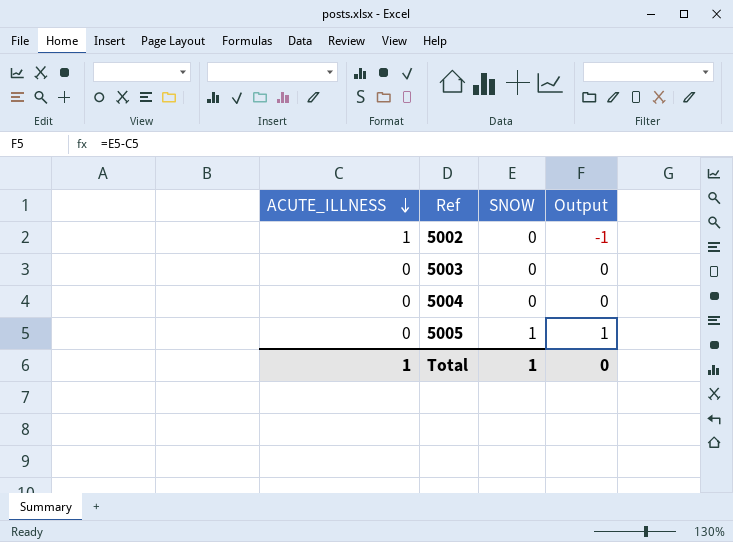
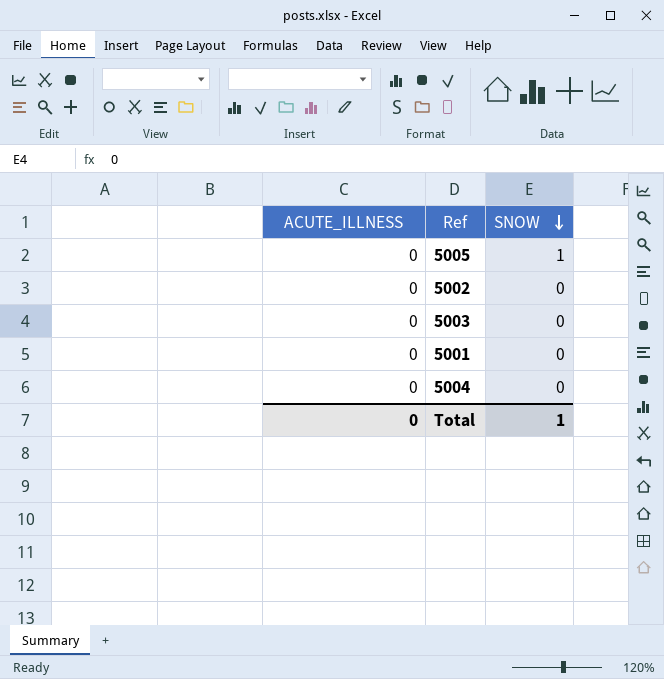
row order: ACUTE_ILLNESS descending -> SNOW descending
column Output | formula: [SNOW] - [ACUTE_ILLNESS] -> none
5002 | ACUTE_ILLNESS: 1 -> 0
row 5001: none -> 0 | 0
Total | ACUTE_ILLNESS: 1 -> 0

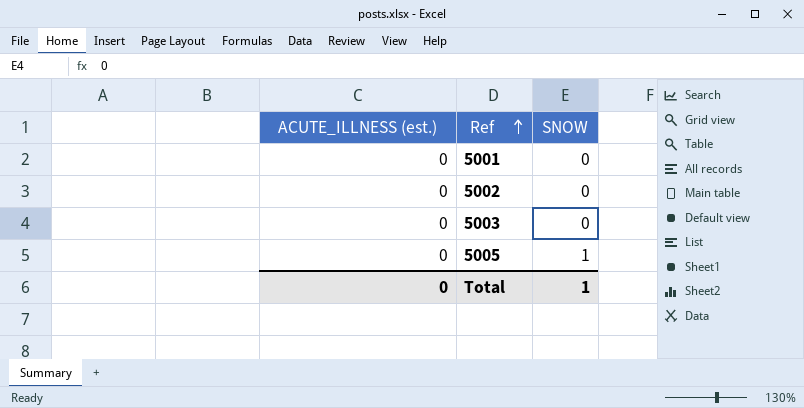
row order: SNOW descending -> Ref ascending
column name: ACUTE_ILLNESS -> ACUTE_ILLNESS (est.)
row 5004: 0 | 0 -> none

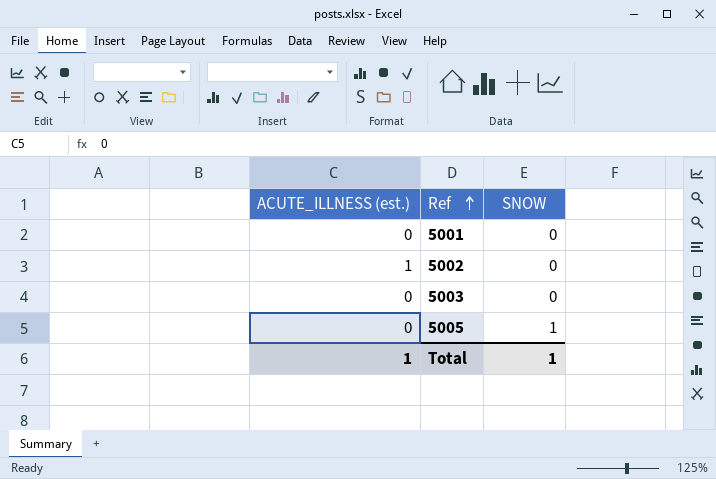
5002 | ACUTE_ILLNESS (est.): 0 -> 1
Total | ACUTE_ILLNESS (est.): 0 -> 1

